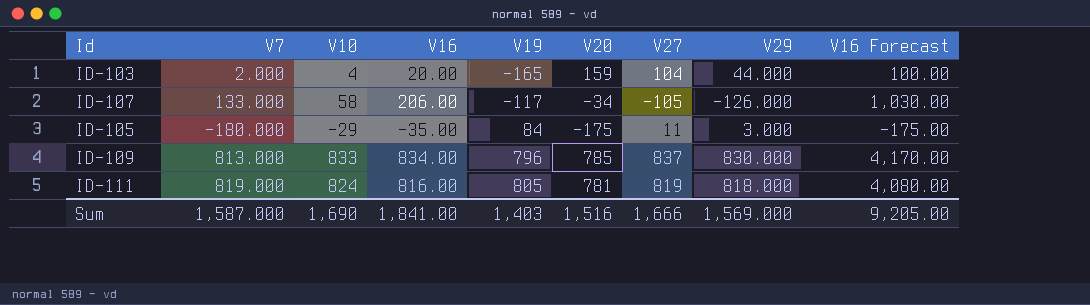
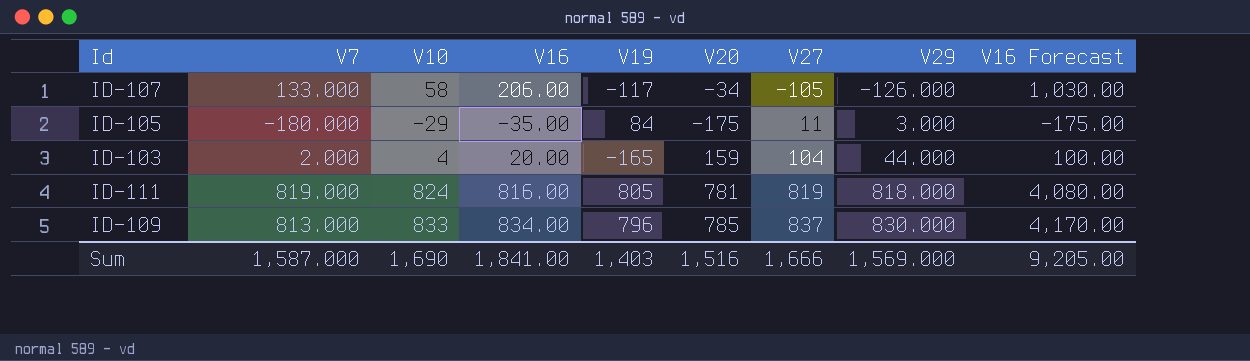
row order: V19 ascending -> V27 ascending

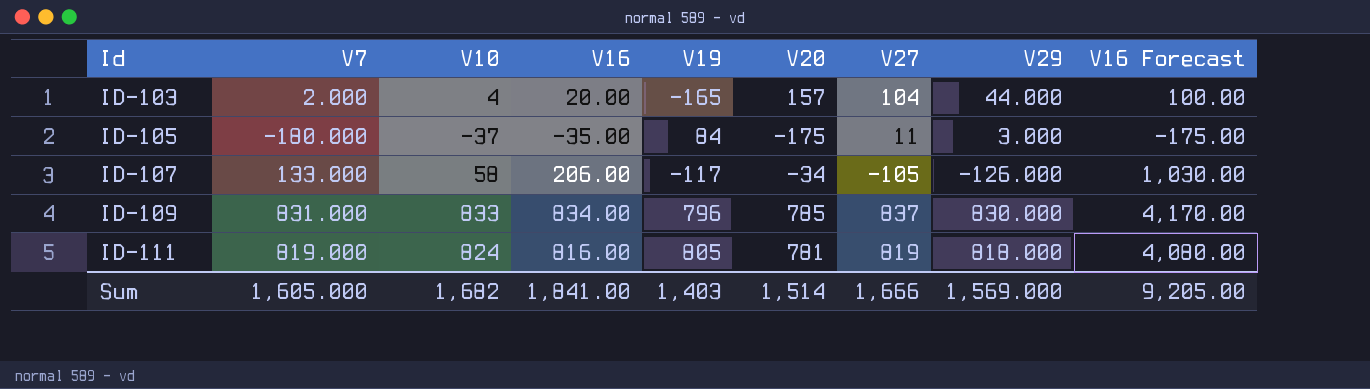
row order: V27 ascending -> Id ascending
ID-103 | V20: 159 -> 157
ID-105 | V10: -29 -> -37
ID-109 | V7: 813.000 -> 831.000
Sum | V7: 1,587.000 -> 1,605.000
Sum | V10: 1,690 -> 1,682
Sum | V20: 1,516 -> 1,514

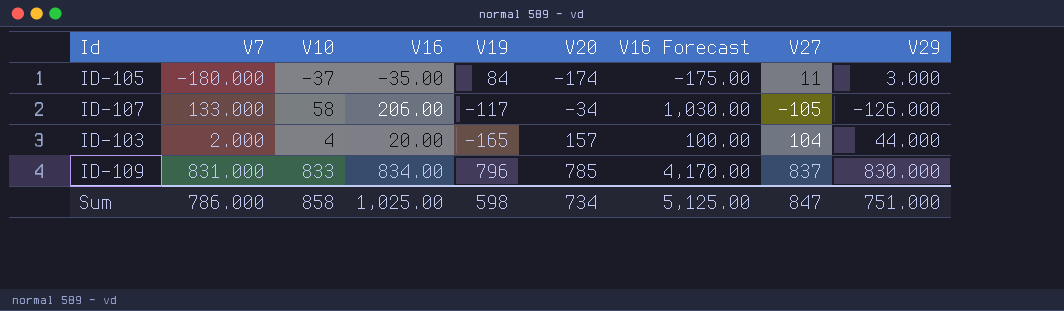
row order: Id ascending -> V20 ascending
column V16 Forecast | position: 9 -> 7
row ID-111: 819.000 | 824 | 816.00 | 805 | 781 | 819 | 818.000 | 4,080.00 -> none
ID-105 | V20: -175 -> -174
Sum | V7: 1,605.000 -> 786.000
Sum | V10: 1,682 -> 858
Sum | V16: 1,841.00 -> 1,025.00
Sum | V19: 1,403 -> 598
Sum | V20: 1,514 -> 734
Sum | V16 Forecast: 9,205.00 -> 5,125.00
Sum | V27: 1,666 -> 847
Sum | V29: 1,569.000 -> 751.000

